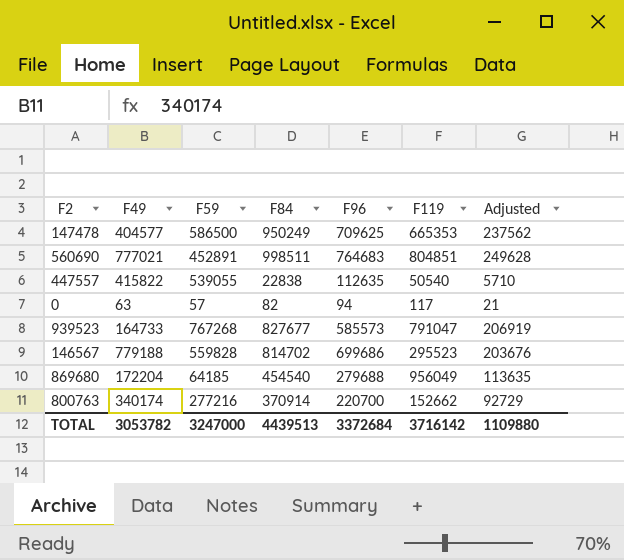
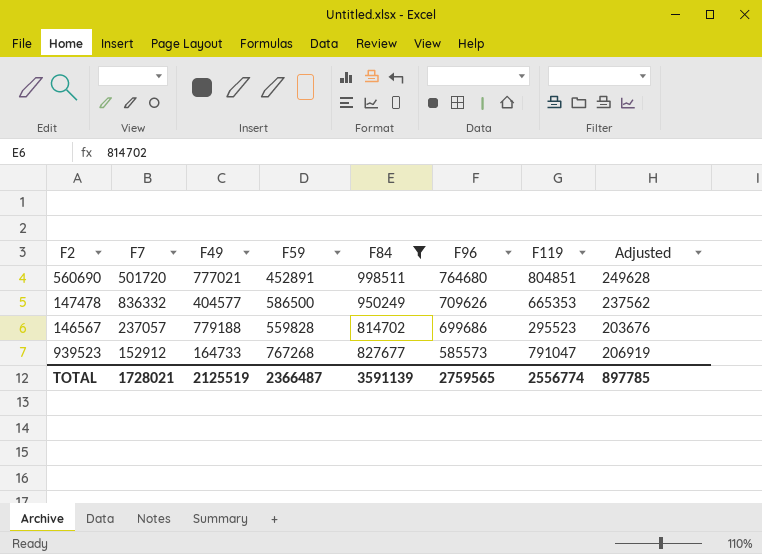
filter: none -> F84 >= 814702
row order: none -> F96 descending
column F7 | position: none -> 2
560690 | F96: 764683 -> 764680
147478 | F96: 709625 -> 709626
TOTAL | F49: 3053782 -> 2125519
TOTAL | F59: 3247000 -> 2366487
TOTAL | F84: 4439513 -> 3591139
TOTAL | F96: 3372684 -> 2759565
TOTAL | F119: 3716142 -> 2556774
TOTAL | Adjusted: 1109880 -> 897785

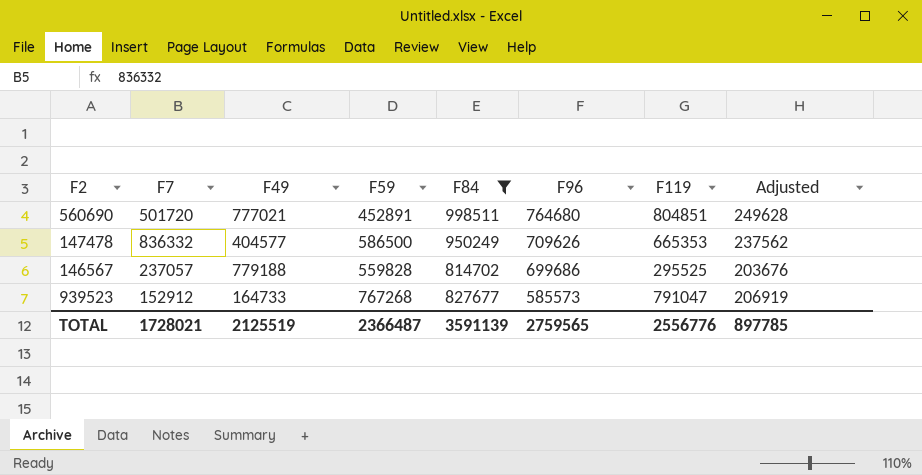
146567 | F119: 295523 -> 295525
TOTAL | F119: 2556774 -> 2556776

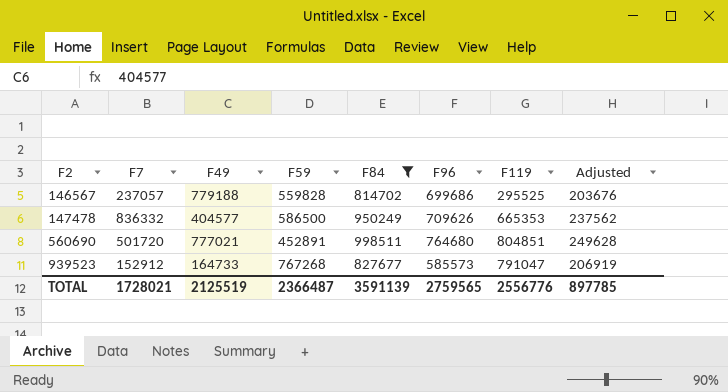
row order: F96 descending -> F2 ascending

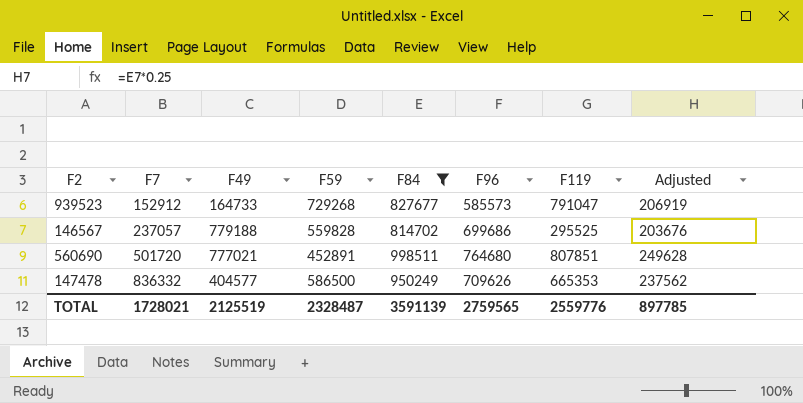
row order: F2 ascending -> F7 ascending
939523 | F59: 767268 -> 729268
560690 | F119: 804851 -> 807851
TOTAL | F59: 2366487 -> 2328487
TOTAL | F119: 2556776 -> 2559776

